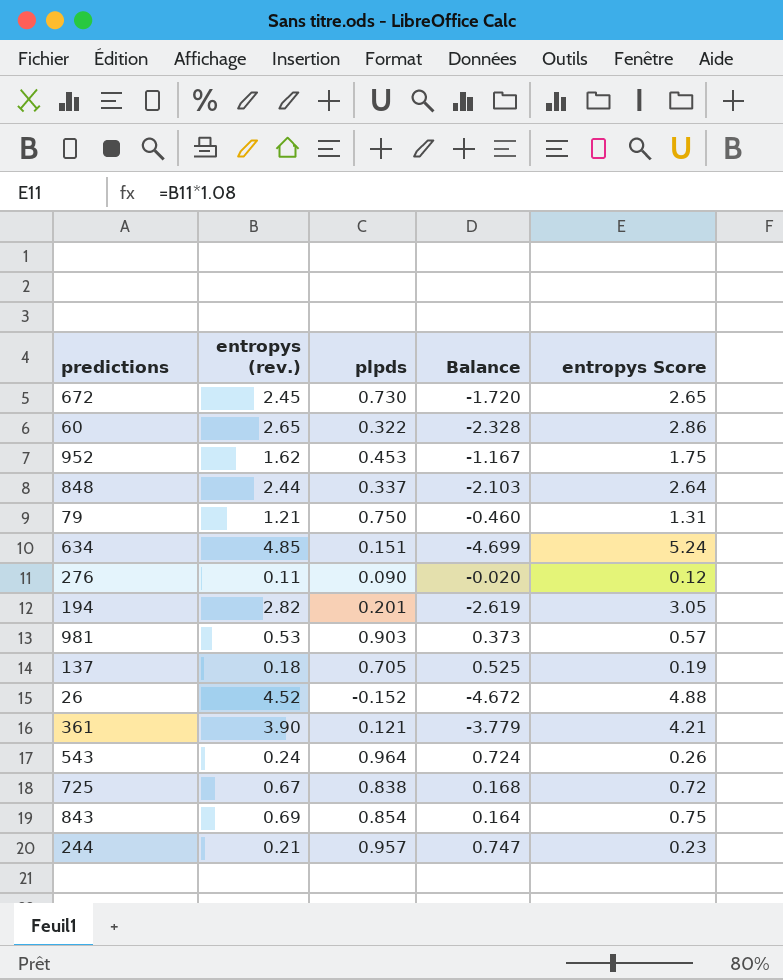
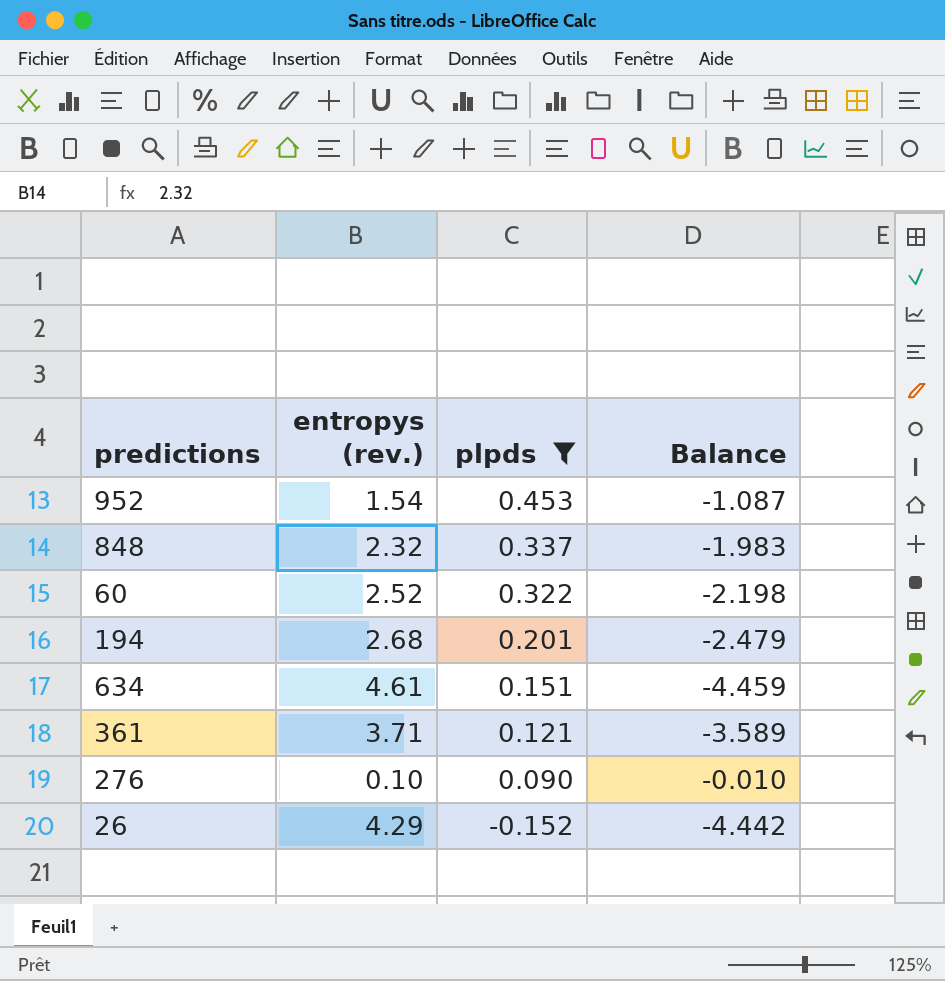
filter: none -> plpds <= 0.453
row order: none -> plpds descending
column entropys Score | formula: [entropys (rev.)] * 1.08 -> none
952 | entropys (rev.): 1.62 -> 1.54
952 | Balance: -1.167 -> -1.087
848 | entropys (rev.): 2.44 -> 2.32
848 | Balance: -2.103 -> -1.983
60 | entropys (rev.): 2.65 -> 2.52
60 | Balance: -2.328 -> -2.198
194 | entropys (rev.): 2.82 -> 2.68
194 | Balance: -2.619 -> -2.479
634 | entropys (rev.): 4.85 -> 4.61
634 | Balance: -4.699 -> -4.459
361 | entropys (rev.): 3.90 -> 3.71
361 | Balance: -3.779 -> -3.589
276 | entropys (rev.): 0.11 -> 0.10
276 | Balance: -0.020 -> -0.010
26 | entropys (rev.): 4.52 -> 4.29
26 | Balance: -4.672 -> -4.442

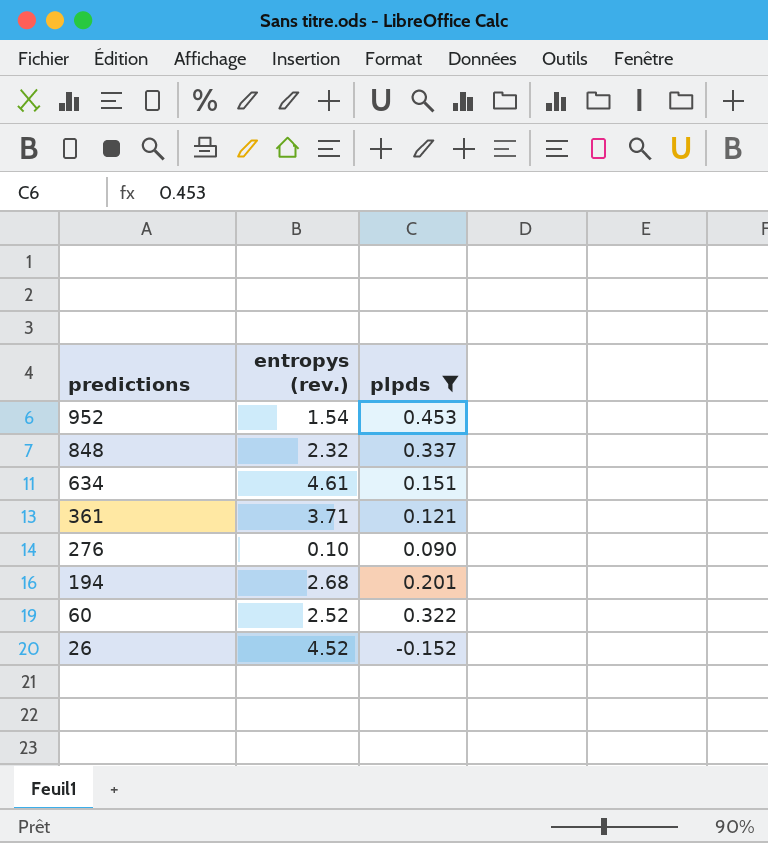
row order: plpds descending -> predictions descending
column Balance | formula: [plpds] - [entropys (rev.)] -> none
26 | entropys (rev.): 4.29 -> 4.52

